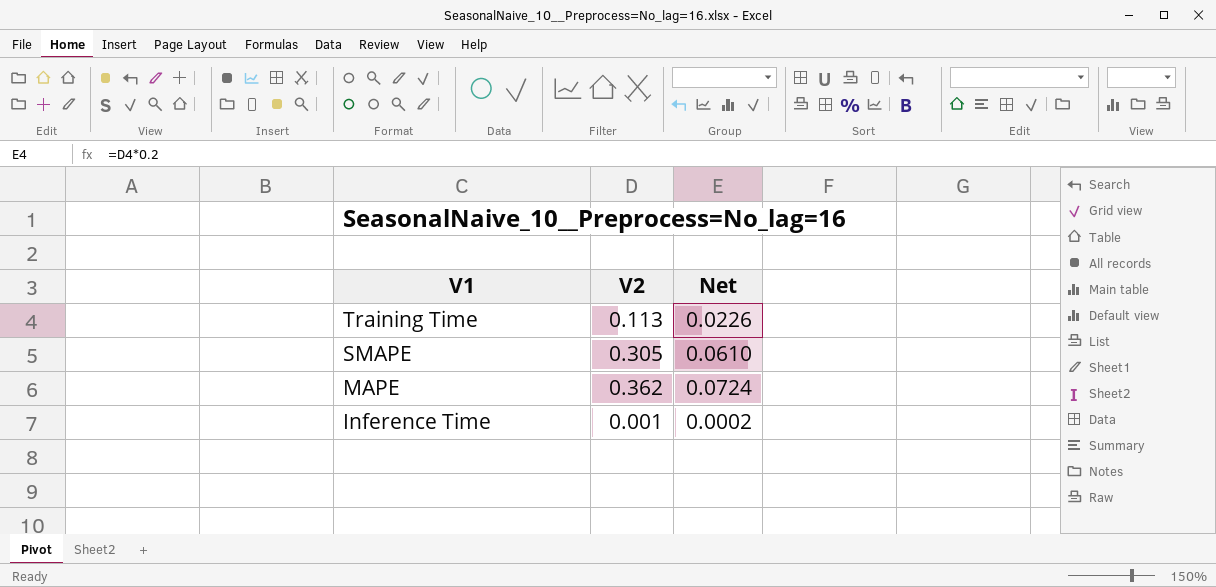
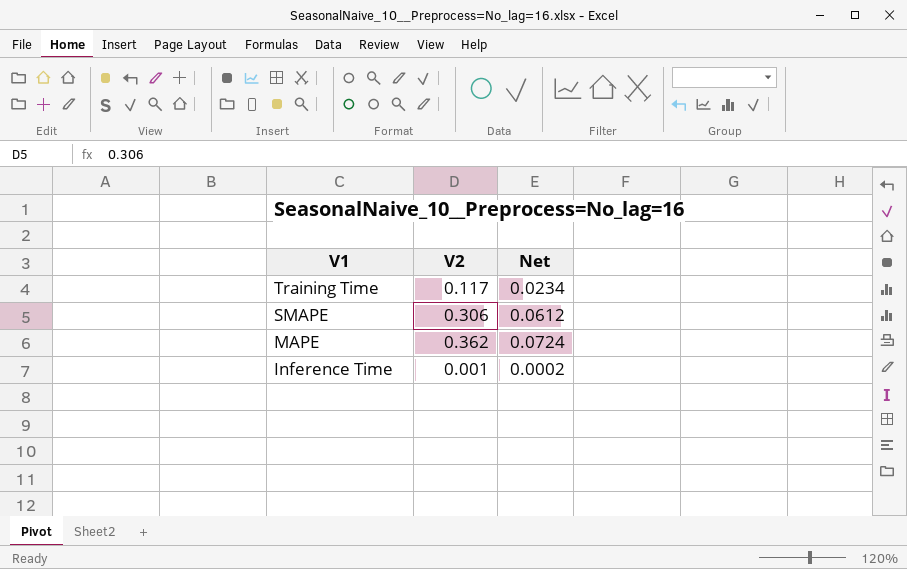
Training Time | V2: 0.113 -> 0.117
Training Time | Net: 0.0226 -> 0.0234
SMAPE | V2: 0.305 -> 0.306
SMAPE | Net: 0.0610 -> 0.0612

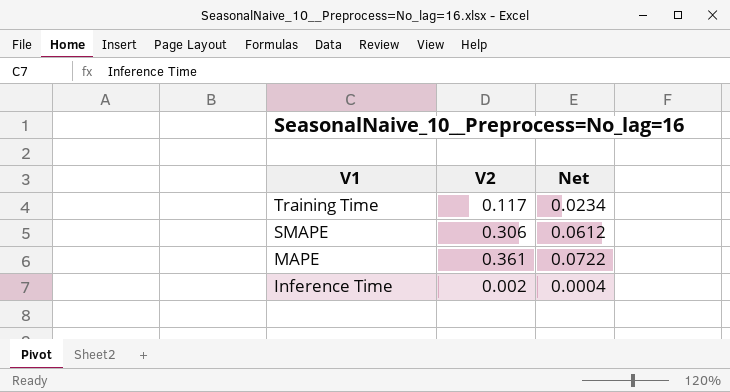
MAPE | V2: 0.362 -> 0.361
MAPE | Net: 0.0724 -> 0.0722
Inference Time | V2: 0.001 -> 0.002
Inference Time | Net: 0.0002 -> 0.0004

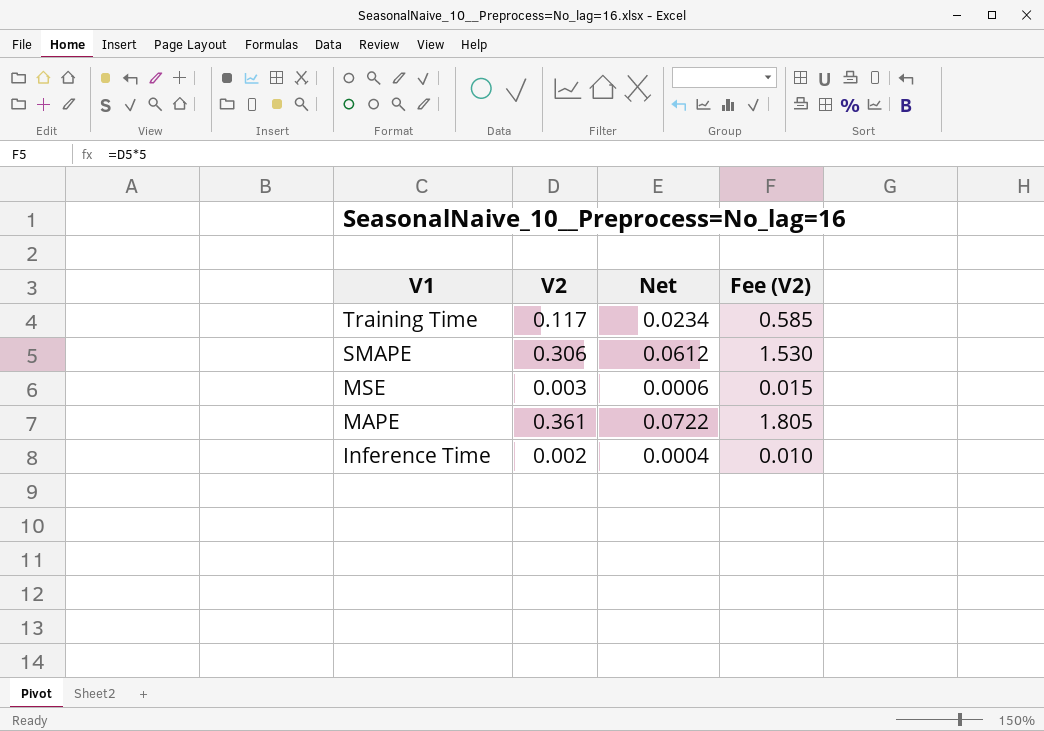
column Fee (V2) | formula: none -> [V2] * 5
row MSE: none -> 0.003 | 0.0006 | 0.015

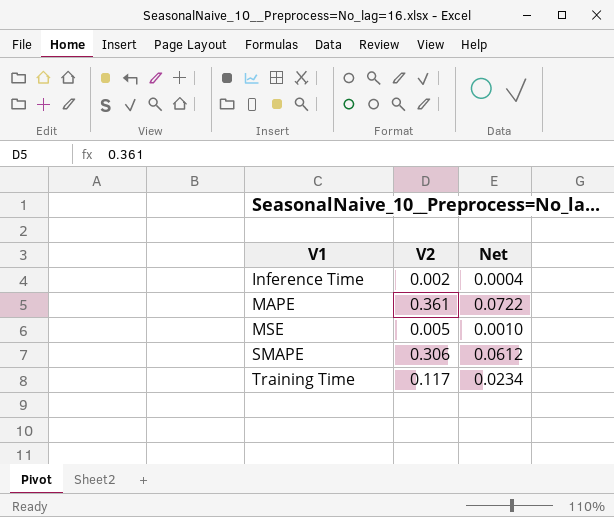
row order: V1 descending -> V1 ascending
column Fee (V2) | formula: [V2] * 5 -> none
MSE | V2: 0.003 -> 0.005
MSE | Net: 0.0006 -> 0.0010

